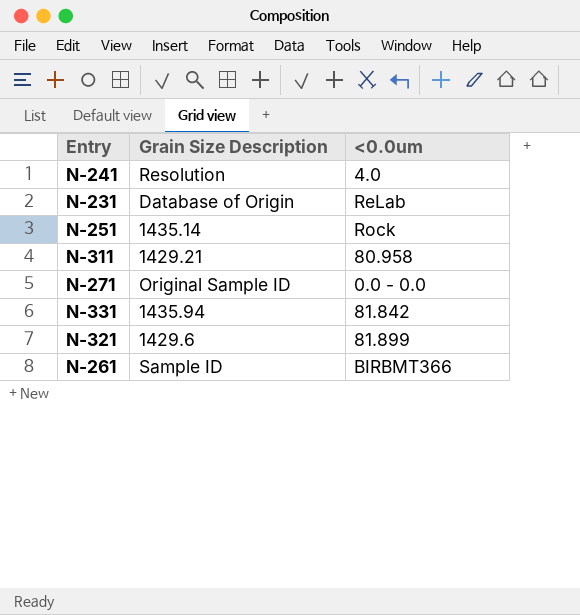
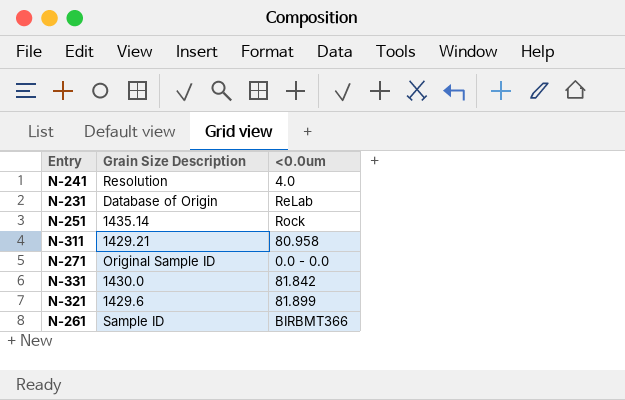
N-331 | Grain Size Description: 1435.94 -> 1430.0

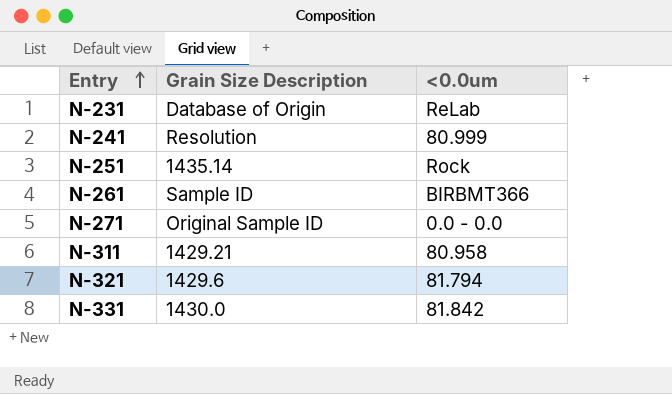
row order: none -> Entry ascending
N-241 | <0.0um: 4.0 -> 80.999
N-321 | <0.0um: 81.899 -> 81.794

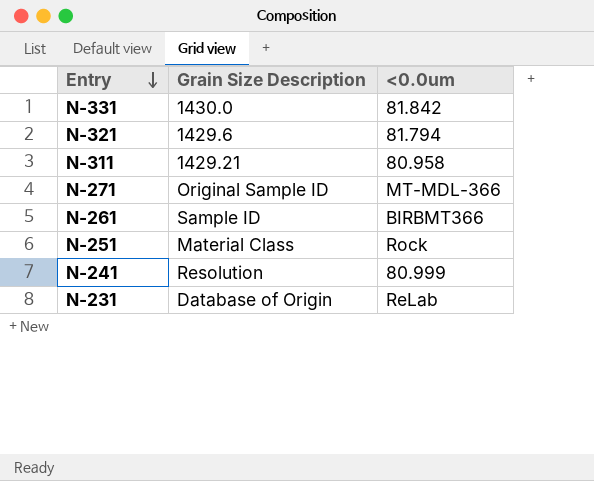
row order: Entry ascending -> Entry descending
N-271 | <0.0um: 0.0 - 0.0 -> MT-MDL-366
N-251 | Grain Size Description: 1435.14 -> Material Class

